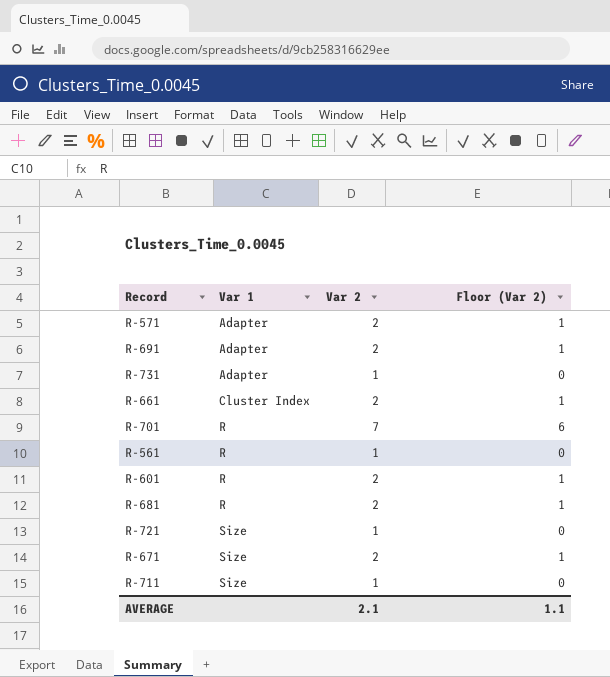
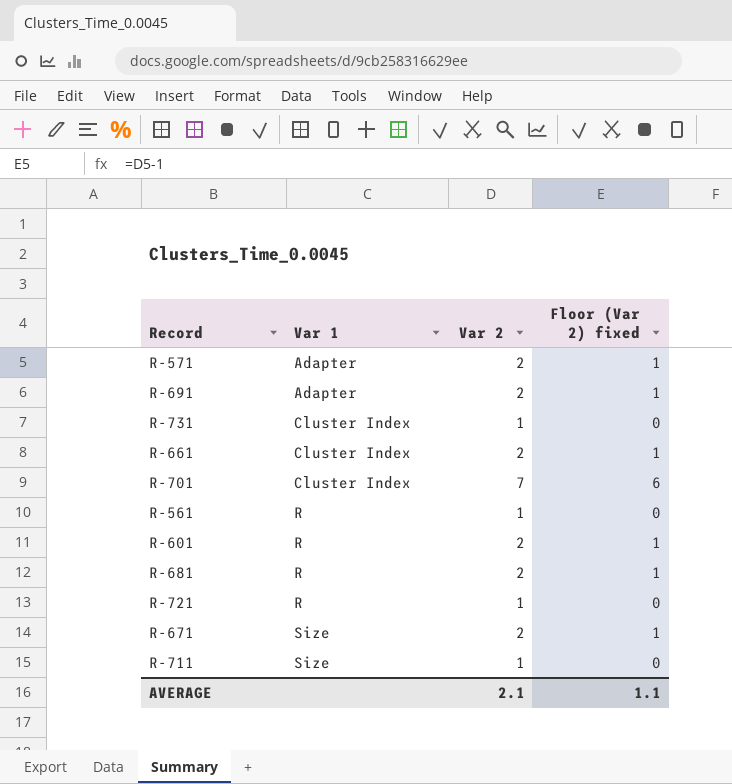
column name: Floor (Var 2) -> Floor (Var 2) fixed
R-731 | Var 1: Adapter -> Cluster Index
R-701 | Var 1: R -> Cluster Index
R-721 | Var 1: Size -> R

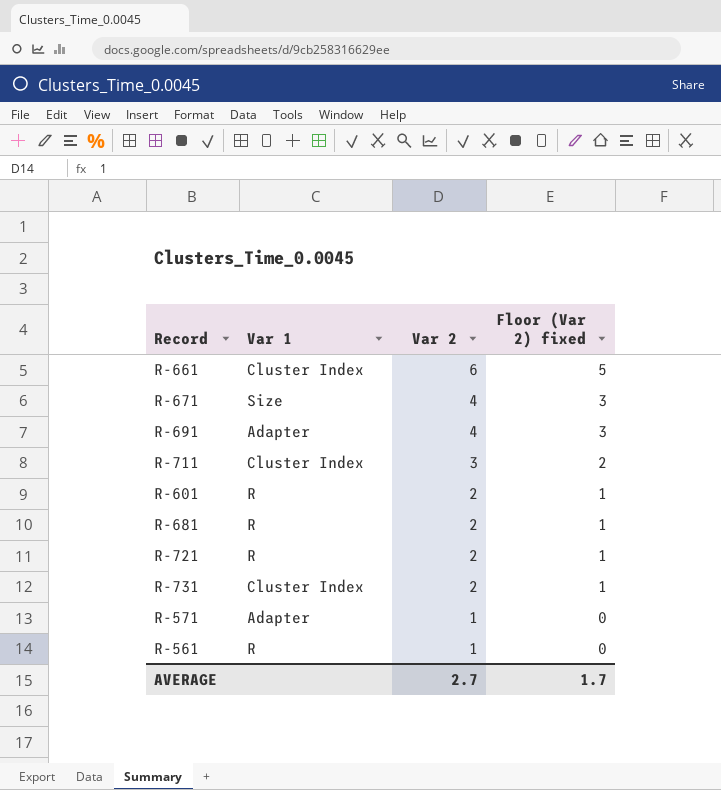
row order: Var 1 ascending -> Var 2 descending
row R-701: Cluster Index | 7 | 6 -> none
R-661 | Var 2: 2 -> 6
R-661 | Floor (Var 2) fixed: 1 -> 5
R-671 | Var 2: 2 -> 4
R-671 | Floor (Var 2) fixed: 1 -> 3
R-691 | Var 2: 2 -> 4
R-691 | Floor (Var 2) fixed: 1 -> 3
R-711 | Var 1: Size -> Cluster Index
R-711 | Var 2: 1 -> 3
R-711 | Floor (Var 2) fixed: 0 -> 2
R-721 | Var 2: 1 -> 2
R-721 | Floor (Var 2) fixed: 0 -> 1
R-731 | Var 2: 1 -> 2
R-731 | Floor (Var 2) fixed: 0 -> 1
R-571 | Var 2: 2 -> 1
R-571 | Floor (Var 2) fixed: 1 -> 0
AVERAGE | Var 2: 2.1 -> 2.7
AVERAGE | Floor (Var 2) fixed: 1.1 -> 1.7

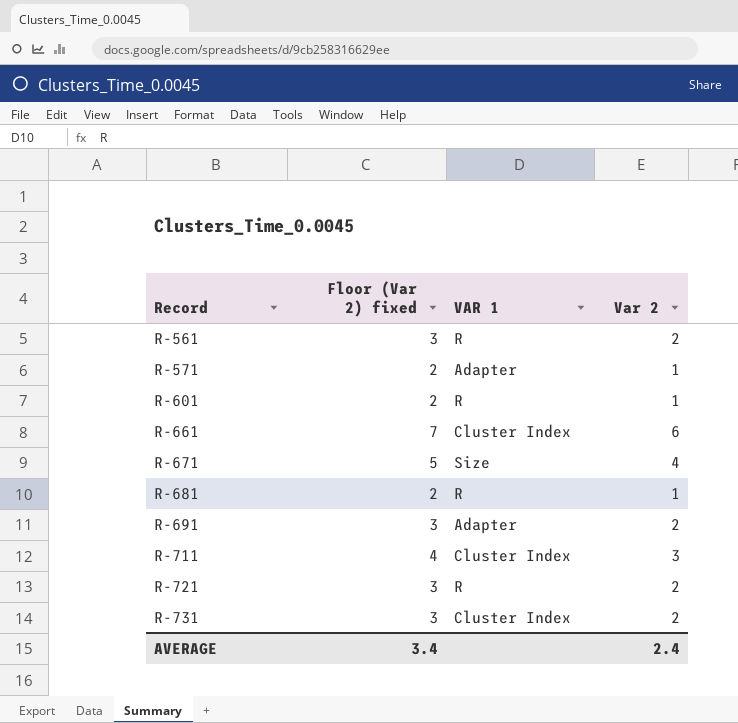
row order: Var 2 descending -> Record ascending
column Floor (Var 2) fixed | formula: [Var 2] - 1 -> [Var 2] + 1
column Floor (Var 2) fixed | position: 4 -> 2
column name: Var 1 -> VAR 1
R-561 | Var 2: 1 -> 2
R-601 | Var 2: 2 -> 1
R-681 | Var 2: 2 -> 1
R-691 | Var 2: 4 -> 2
AVERAGE | Floor (Var 2) fixed: 1.7 -> 3.4
AVERAGE | Var 2: 2.7 -> 2.4

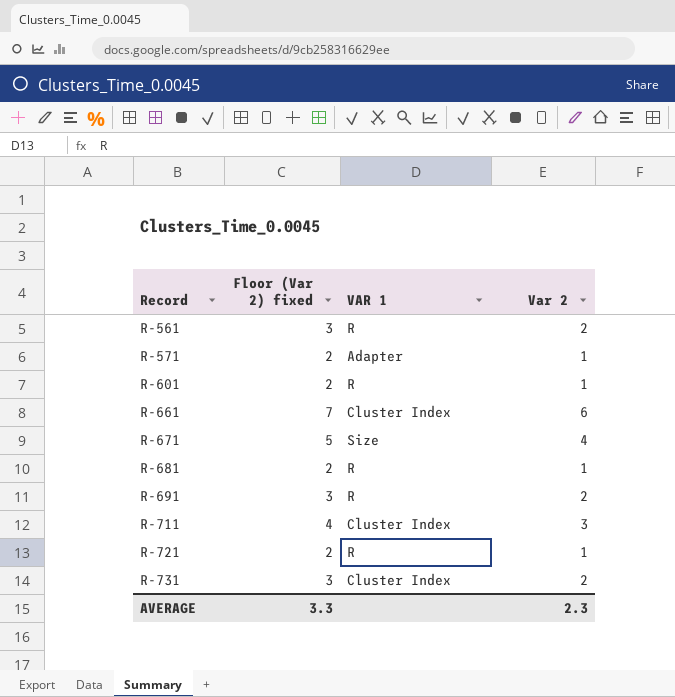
R-691 | VAR 1: Adapter -> R
R-721 | Floor (Var 2) fixed: 3 -> 2
R-721 | Var 2: 2 -> 1
AVERAGE | Floor (Var 2) fixed: 3.4 -> 3.3
AVERAGE | Var 2: 2.4 -> 2.3

